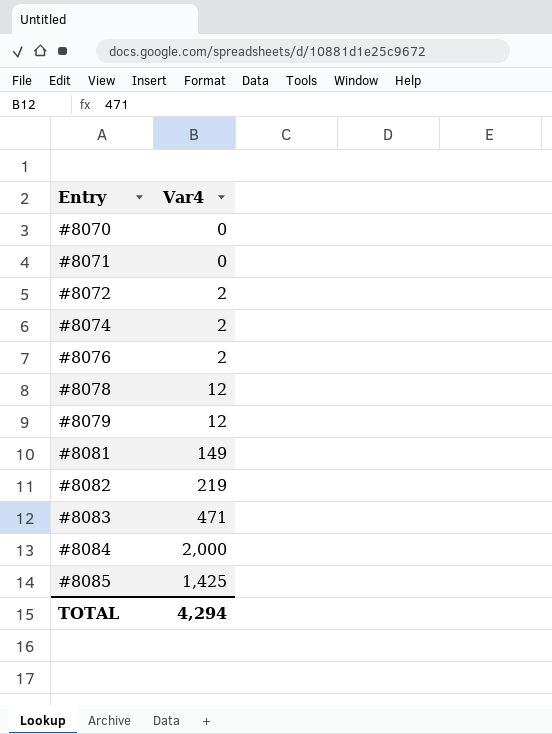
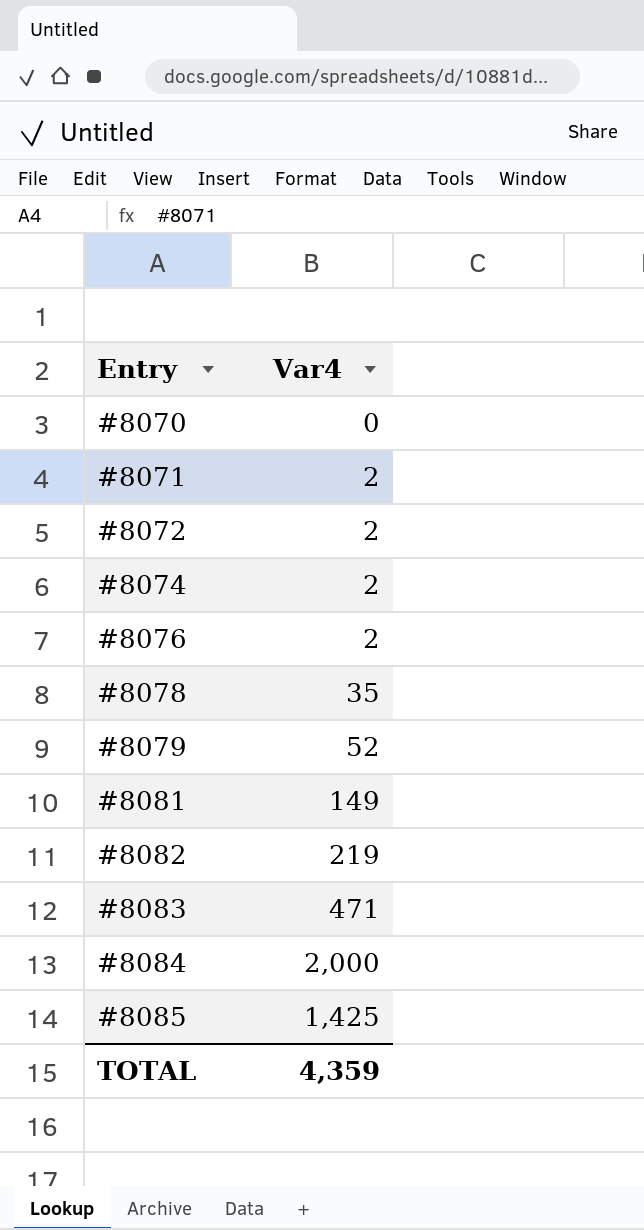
#8071 | Var4: 0 -> 2
#8078 | Var4: 12 -> 35
#8079 | Var4: 12 -> 52
TOTAL | Var4: 4,294 -> 4,359

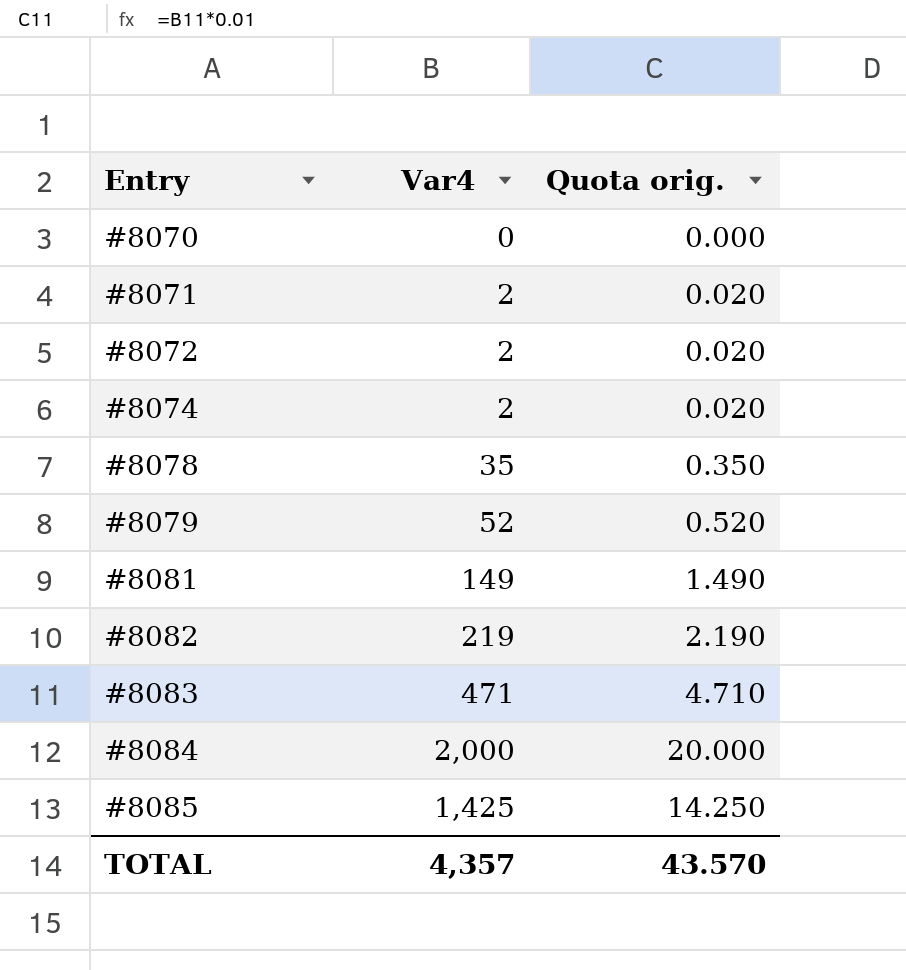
column Quota orig. | formula: none -> [Var4] * 0.01
row #8076: 2 -> none
TOTAL | Var4: 4,359 -> 4,357

